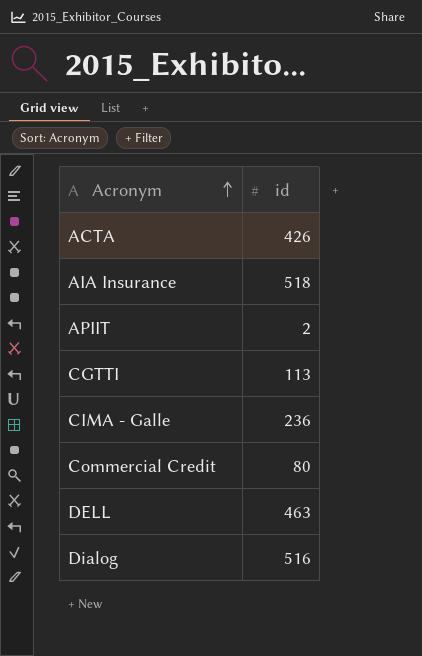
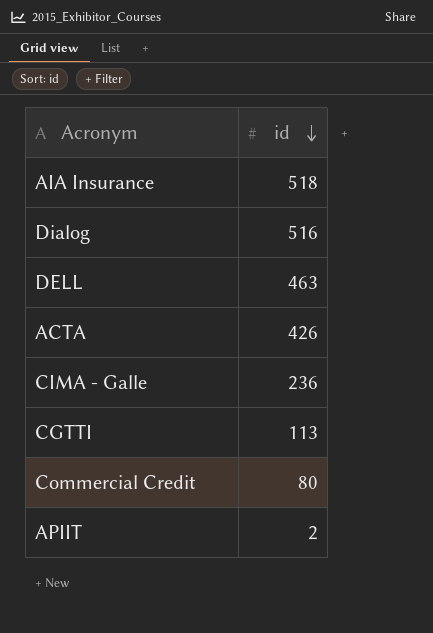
row order: Acronym ascending -> id descending

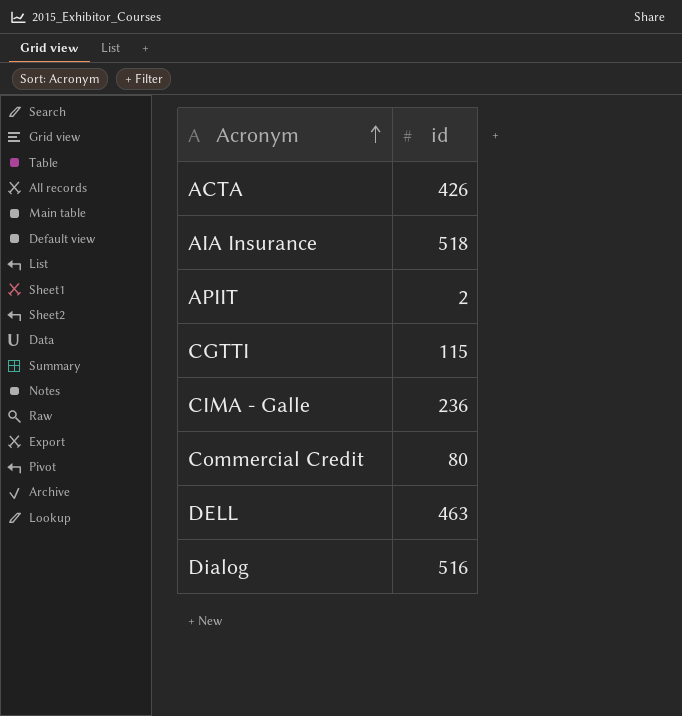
row order: id descending -> Acronym ascending
CGTTI | id: 113 -> 115

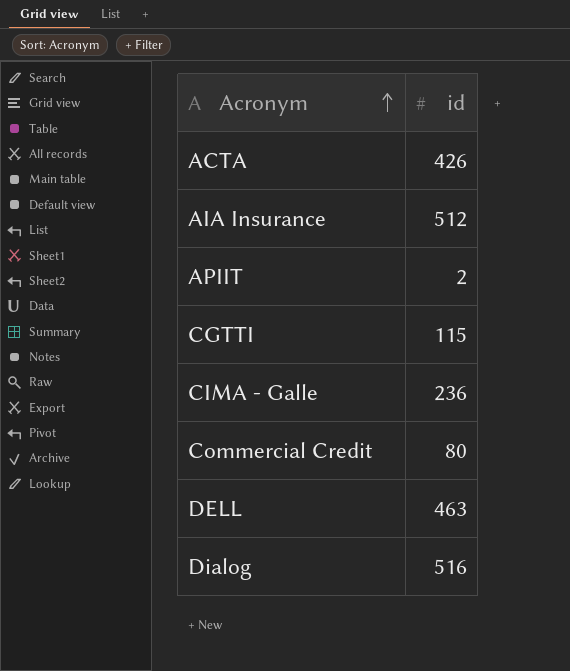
AIA Insurance | id: 518 -> 512

